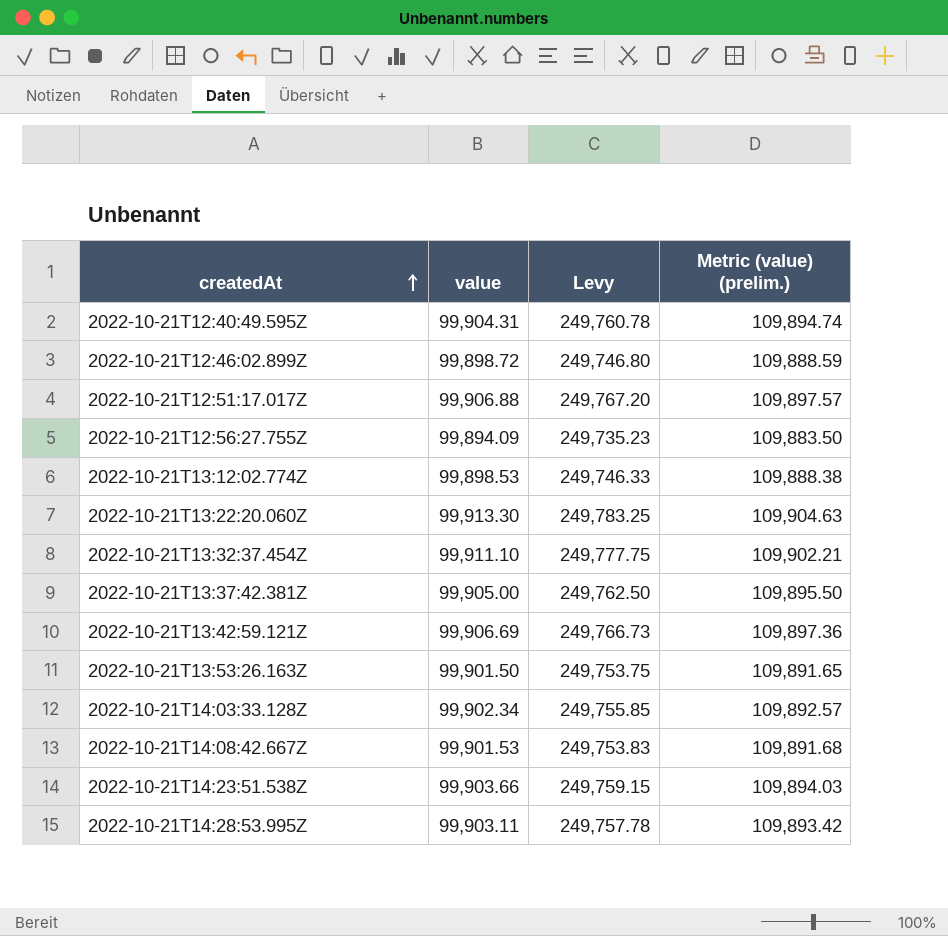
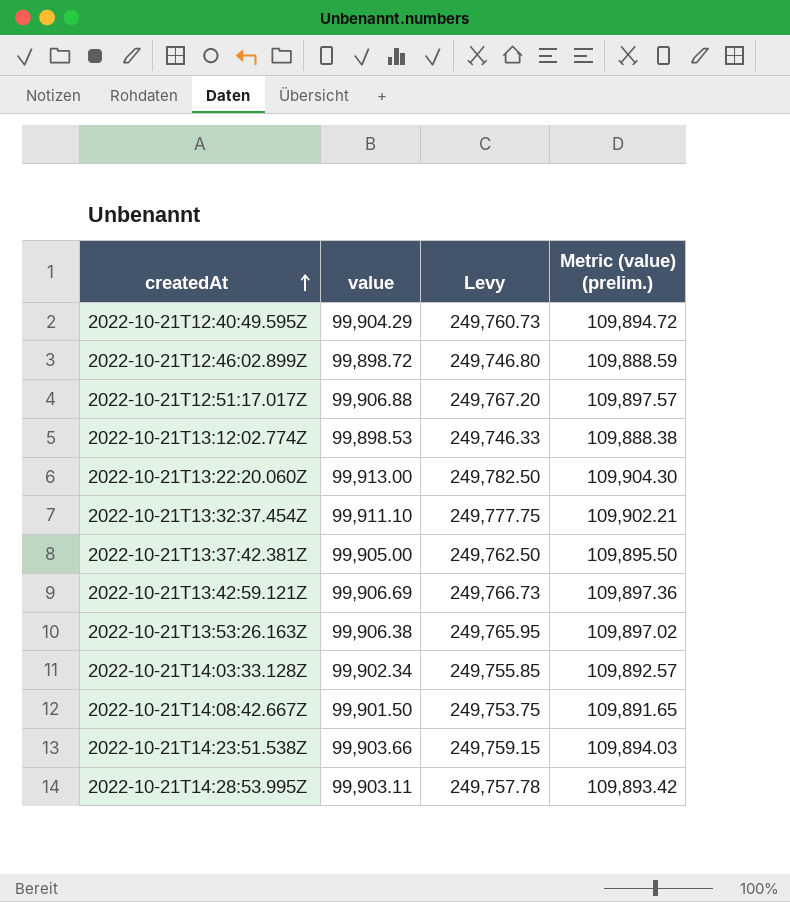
row 2022-10-21T12:56:27.755Z: 99,894.09 | 249,735.23 | 109,883.50 -> none
2022-10-21T12:40:49.595Z | value: 99,904.31 -> 99,904.29
2022-10-21T12:40:49.595Z | Levy: 249,760.78 -> 249,760.73
2022-10-21T12:40:49.595Z | Metric (value) (prelim.): 109,894.74 -> 109,894.72
2022-10-21T13:22:20.060Z | value: 99,913.30 -> 99,913.00
2022-10-21T13:22:20.060Z | Levy: 249,783.25 -> 249,782.50
2022-10-21T13:22:20.060Z | Metric (value) (prelim.): 109,904.63 -> 109,904.30
2022-10-21T13:53:26.163Z | value: 99,901.50 -> 99,906.38
2022-10-21T13:53:26.163Z | Levy: 249,753.75 -> 249,765.95
2022-10-21T13:53:26.163Z | Metric (value) (prelim.): 109,891.65 -> 109,897.02
2022-10-21T14:08:42.667Z | value: 99,901.53 -> 99,901.50
2022-10-21T14:08:42.667Z | Levy: 249,753.83 -> 249,753.75
2022-10-21T14:08:42.667Z | Metric (value) (prelim.): 109,891.68 -> 109,891.65

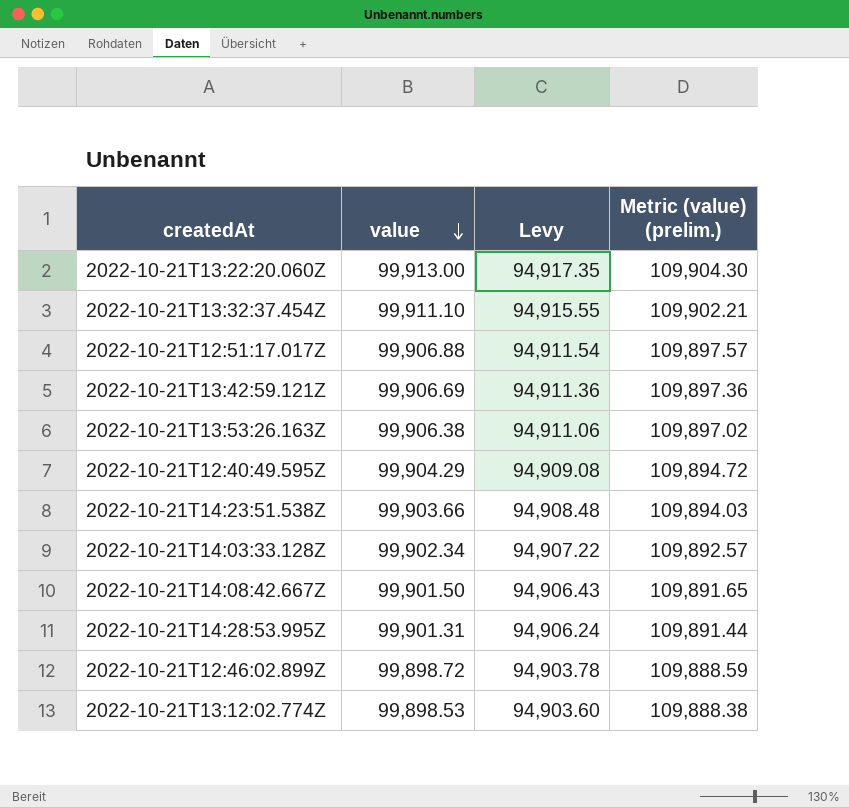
row order: createdAt ascending -> value descending
column Levy | formula: [value] * 2.5 -> [value] * 0.95
row 2022-10-21T13:37:42.381Z: 99,905.00 | 249,762.50 | 109,895.50 -> none
2022-10-21T14:28:53.995Z | value: 99,903.11 -> 99,901.31
2022-10-21T14:28:53.995Z | Metric (value) (prelim.): 109,893.42 -> 109,891.44

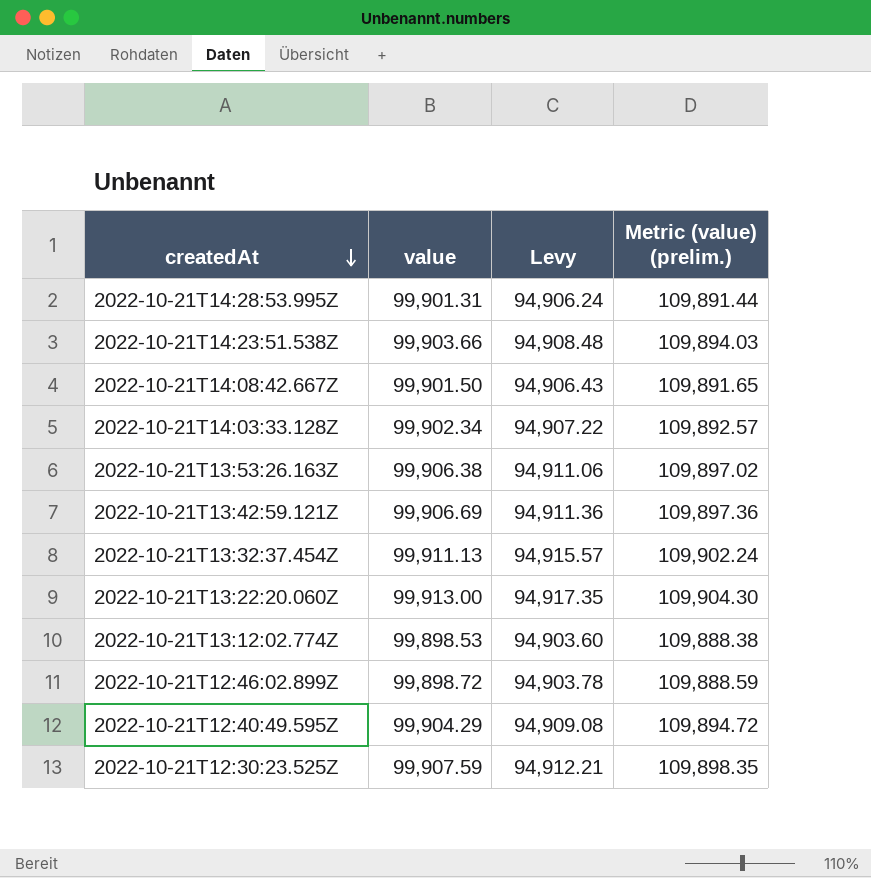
row order: value descending -> createdAt descending
row 2022-10-21T12:51:17.017Z: 99,906.88 | 94,911.54 | 109,897.57 -> none
2022-10-21T13:32:37.454Z | value: 99,911.10 -> 99,911.13
2022-10-21T13:32:37.454Z | Levy: 94,915.55 -> 94,915.57
2022-10-21T13:32:37.454Z | Metric (value) (prelim.): 109,902.21 -> 109,902.24
row 2022-10-21T12:30:23.525Z: none -> 99,907.59 | 94,912.21 | 109,898.35

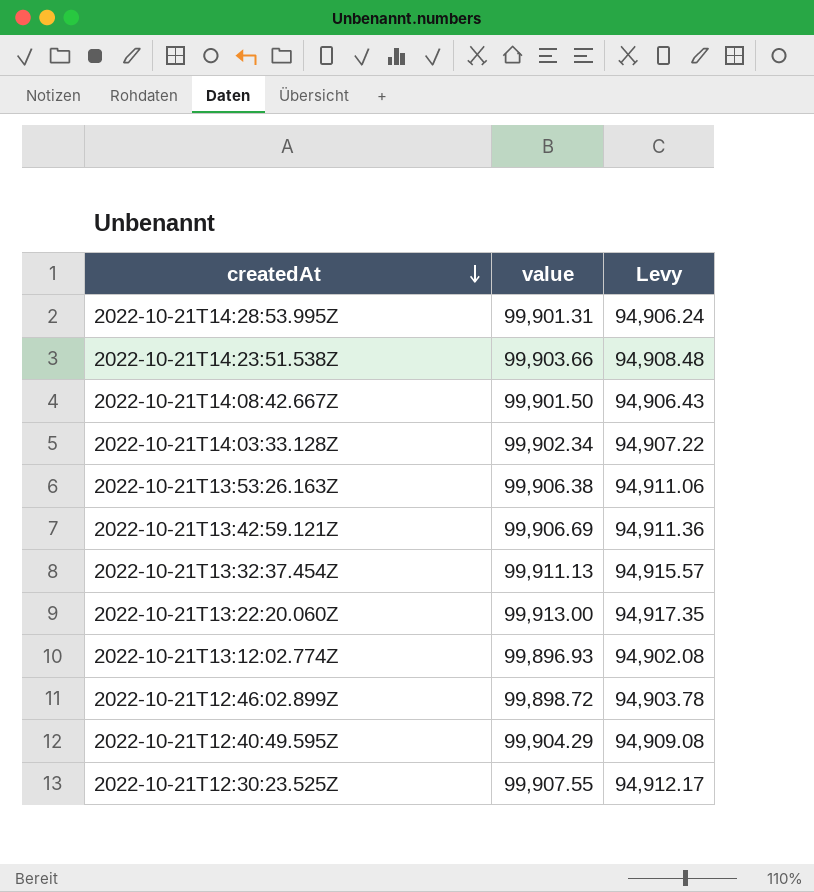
column Metric (value) (prelim.) | formula: [value] * 1.1 -> none
2022-10-21T13:12:02.774Z | value: 99,898.53 -> 99,896.93
2022-10-21T13:12:02.774Z | Levy: 94,903.60 -> 94,902.08
2022-10-21T12:30:23.525Z | value: 99,907.59 -> 99,907.55
2022-10-21T12:30:23.525Z | Levy: 94,912.21 -> 94,912.17

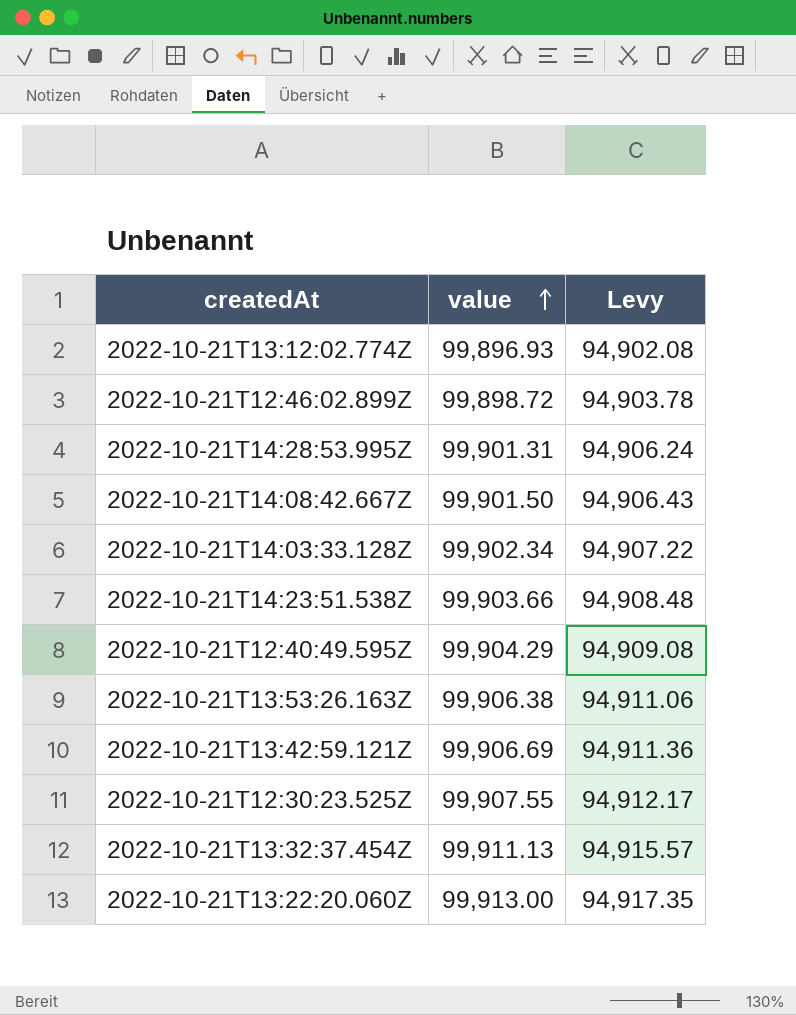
row order: createdAt descending -> value ascending

